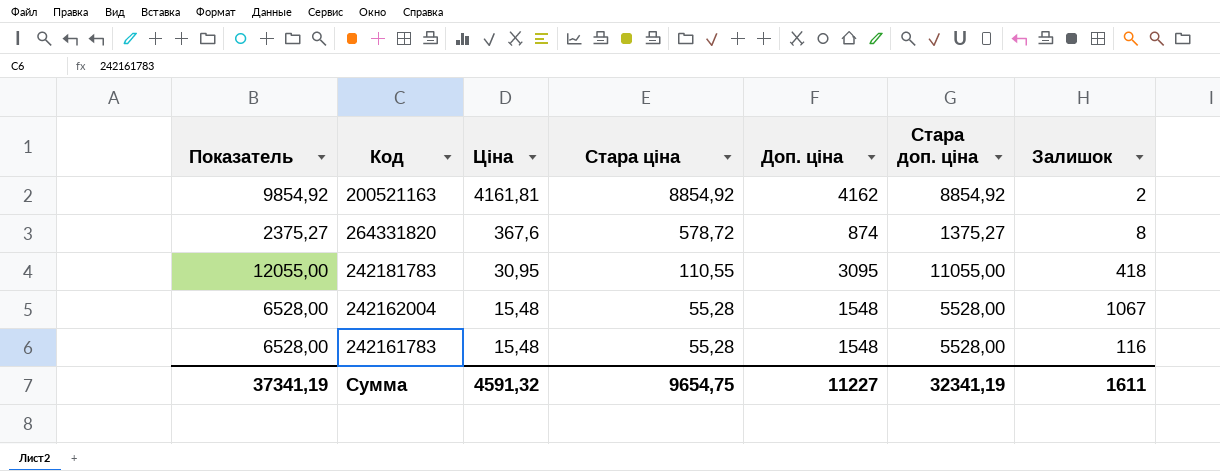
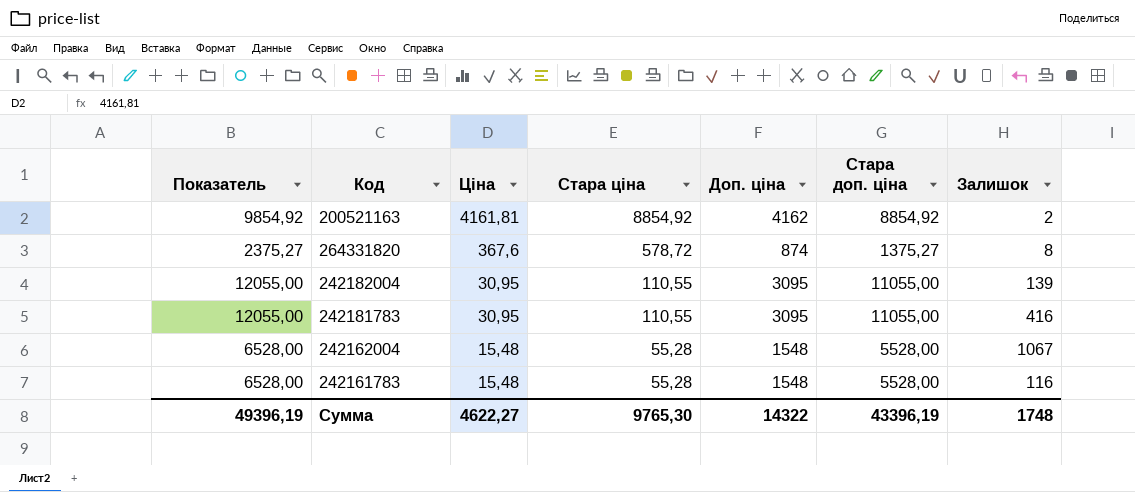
row 242182004: none -> 12055,00 | 30,95 | 110,55 | 3095 | 11055,00 | 139
242181783 | Залишок: 418 -> 416
Сумма | Показатель: 37341,19 -> 49396,19
Сумма | Ціна: 4591,32 -> 4622,27
Сумма | Стара ціна: 9654,75 -> 9765,30
Сумма | Доп. ціна: 11227 -> 14322
Сумма | Стара доп. ціна: 32341,19 -> 43396,19
Сумма | Залишок: 1611 -> 1748

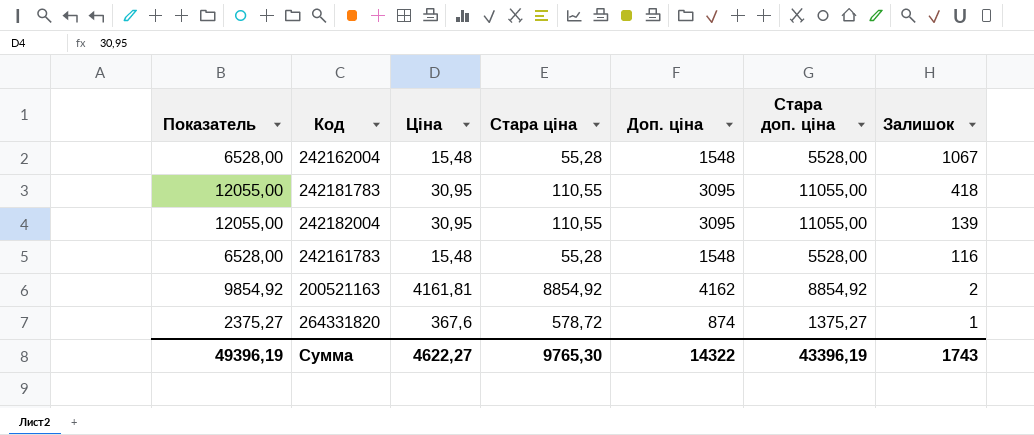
row order: Ціна descending -> Залишок descending
242181783 | Залишок: 416 -> 418
264331820 | Залишок: 8 -> 1
Сумма | Залишок: 1748 -> 1743

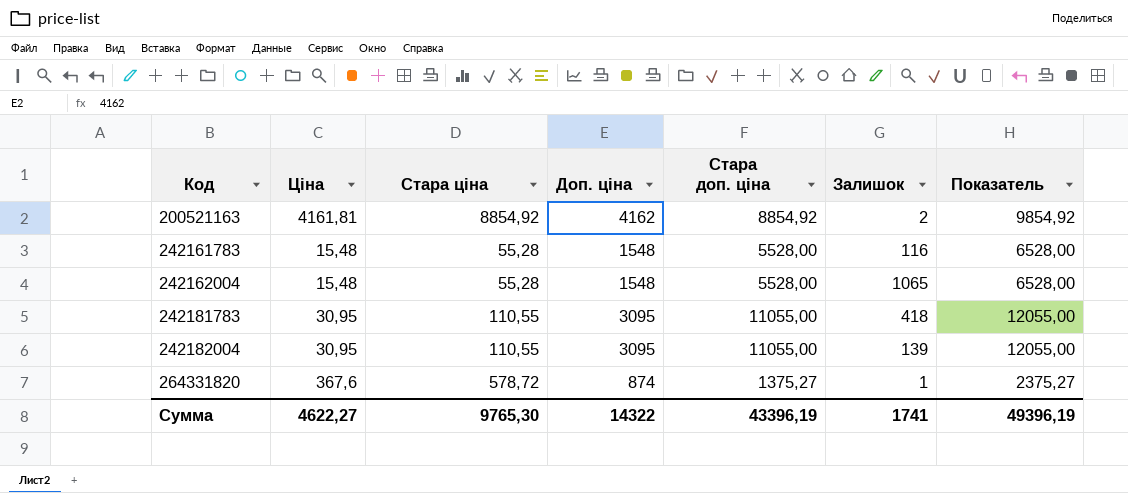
row order: Залишок descending -> Код ascending
column Показатель | position: 1 -> 7
242162004 | Залишок: 1067 -> 1065
Сумма | Залишок: 1743 -> 1741

